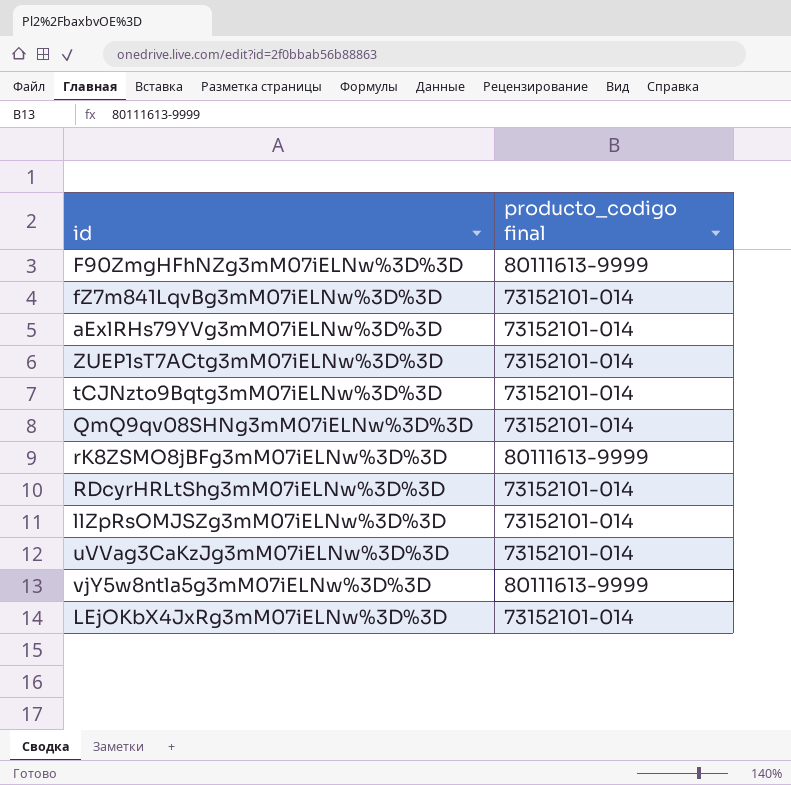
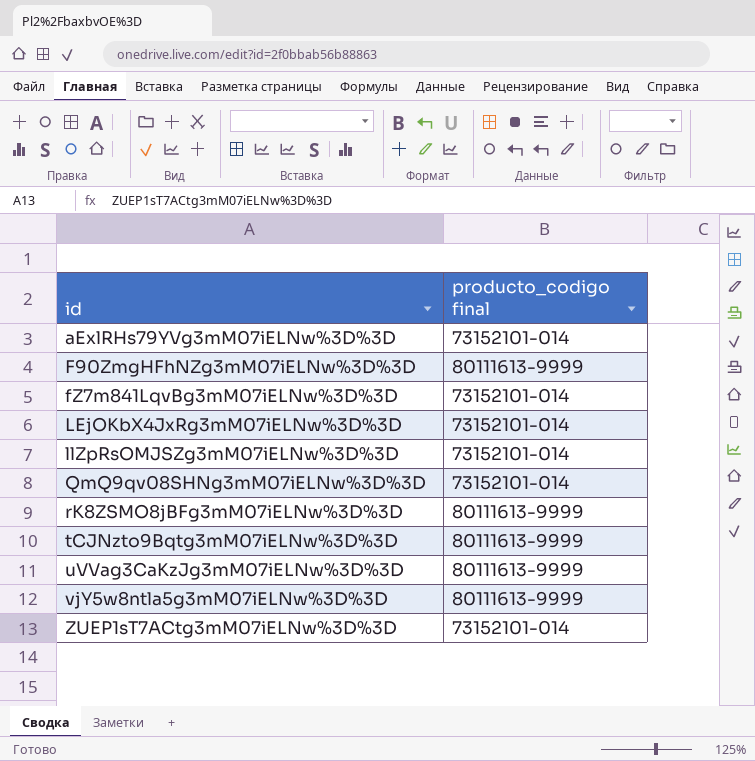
row order: none -> id ascending
row RDcyrHRLtShg3mM07iELNw%3D%3D: 73152101-014 -> none
tCJNzto9Bqtg3mM07iELNw%3D%3D | producto_codigo final: 73152101-014 -> 80111613-9999
uVVag3CaKzJg3mM07iELNw%3D%3D | producto_codigo final: 73152101-014 -> 80111613-9999

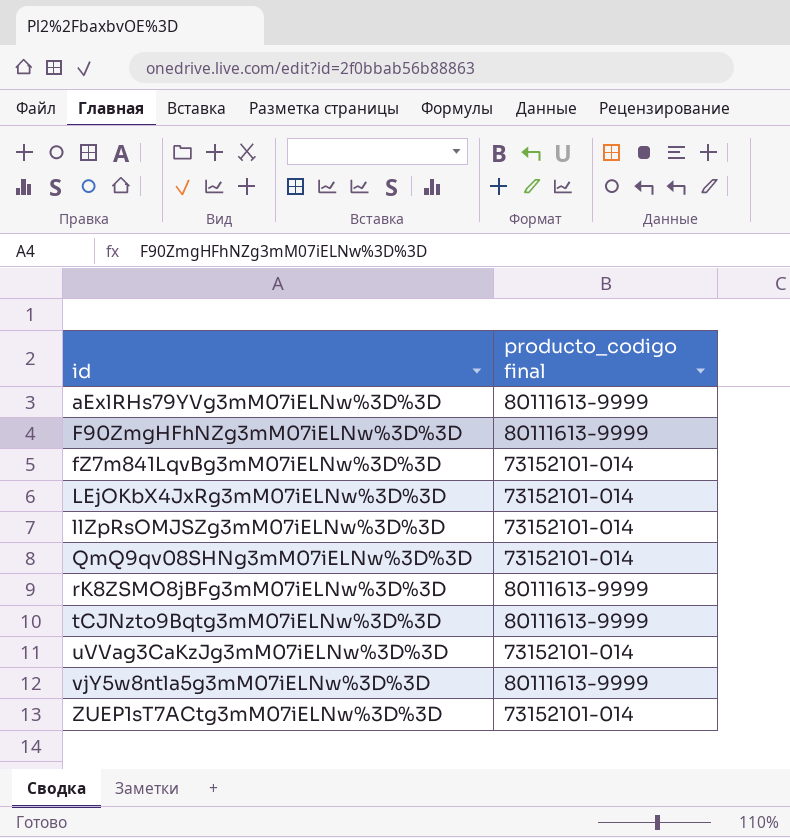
aExlRHs79YVg3mM07iELNw%3D%3D | producto_codigo final: 73152101-014 -> 80111613-9999
uVVag3CaKzJg3mM07iELNw%3D%3D | producto_codigo final: 80111613-9999 -> 73152101-014

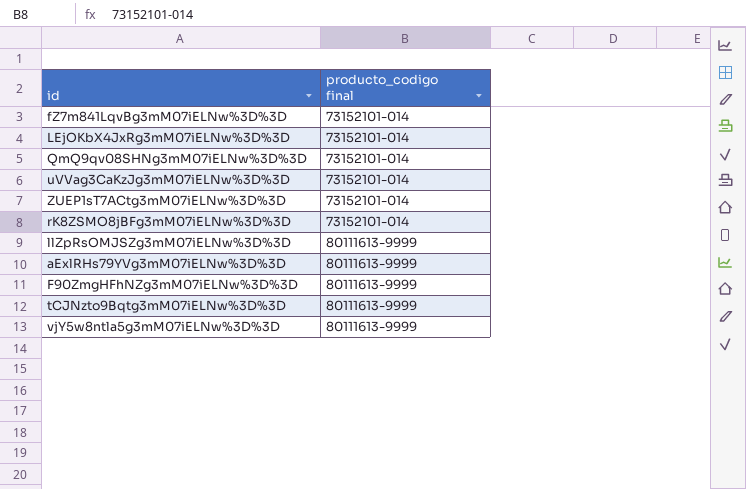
row order: id ascending -> producto_codigo final ascending
rK8ZSMO8jBFg3mM07iELNw%3D%3D | producto_codigo final: 80111613-9999 -> 73152101-014
llZpRsOMJSZg3mM07iELNw%3D%3D | producto_codigo final: 73152101-014 -> 80111613-9999

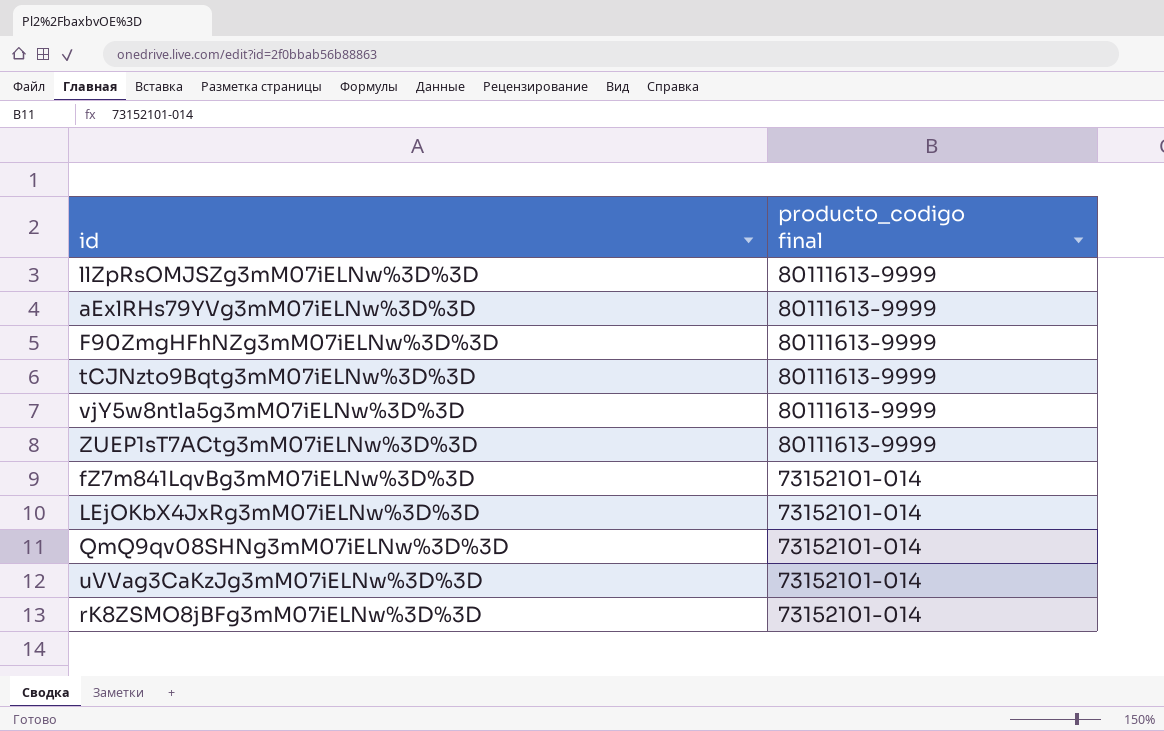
row order: producto_codigo final ascending -> producto_codigo final descending
ZUEP1sT7ACtg3mM07iELNw%3D%3D | producto_codigo final: 73152101-014 -> 80111613-9999

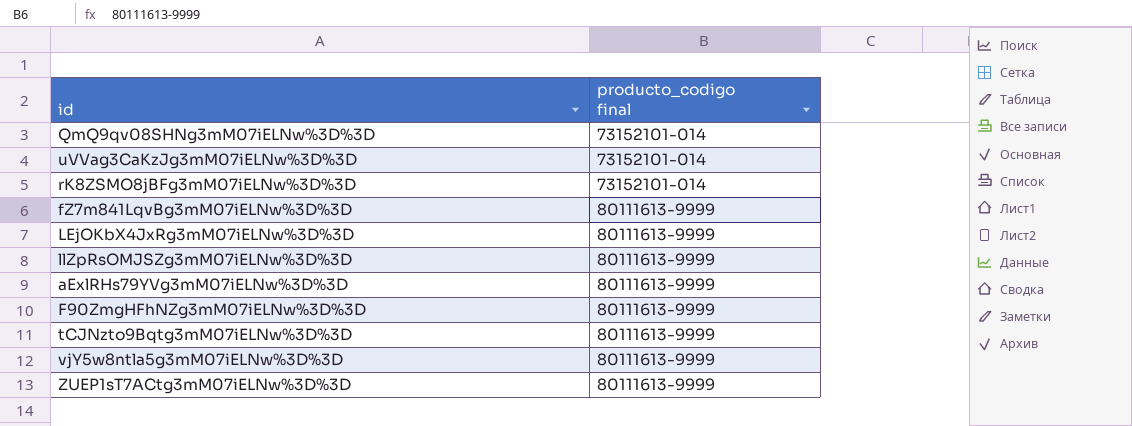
row order: producto_codigo final descending -> producto_codigo final ascending
fZ7m841LqvBg3mM07iELNw%3D%3D | producto_codigo final: 73152101-014 -> 80111613-9999
LEjOKbX4JxRg3mM07iELNw%3D%3D | producto_codigo final: 73152101-014 -> 80111613-9999

